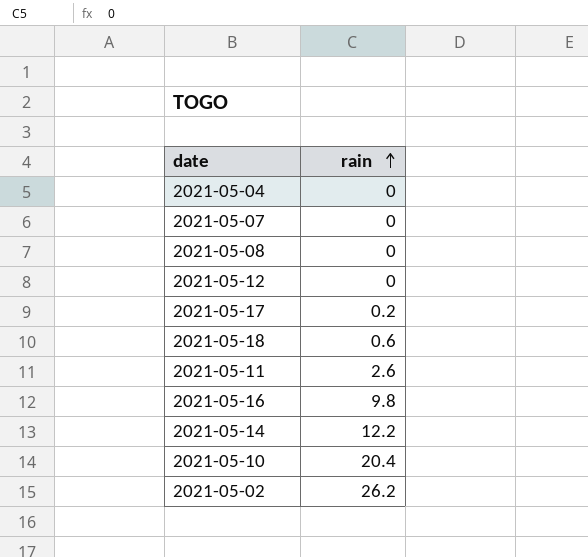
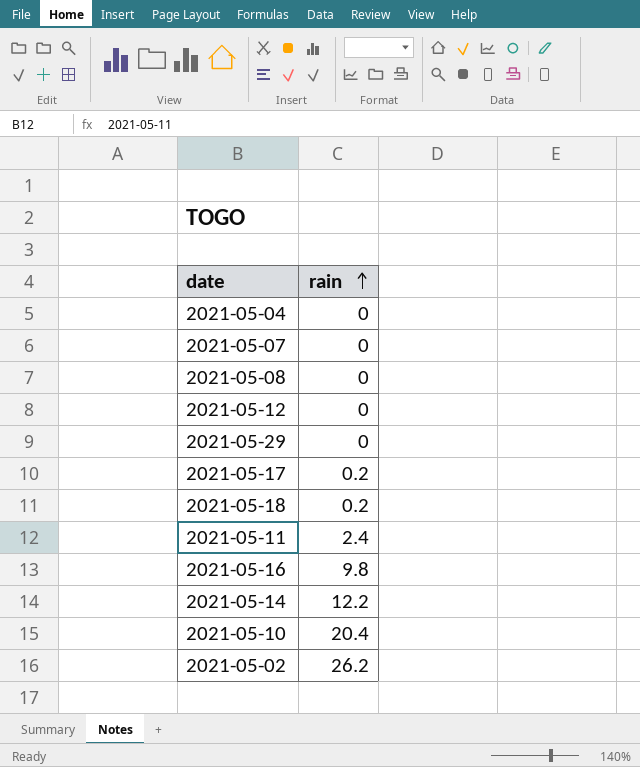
row 2021-05-29: none -> 0
2021-05-18 | rain: 0.6 -> 0.2
2021-05-11 | rain: 2.6 -> 2.4

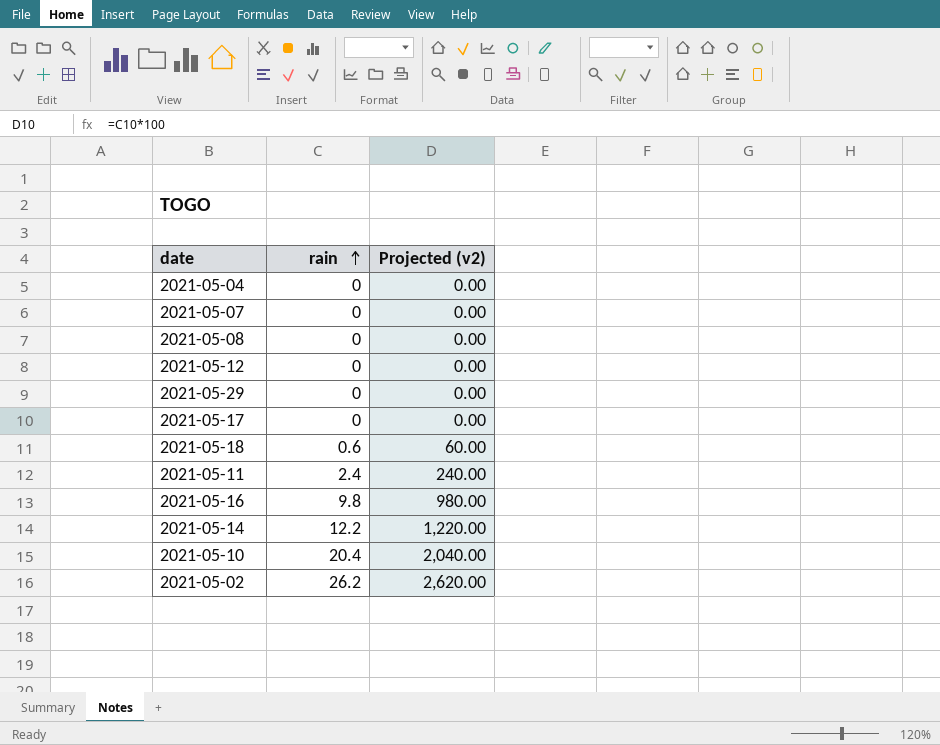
column Projected (v2) | formula: none -> [rain] * 100
2021-05-17 | rain: 0.2 -> 0
2021-05-18 | rain: 0.2 -> 0.6

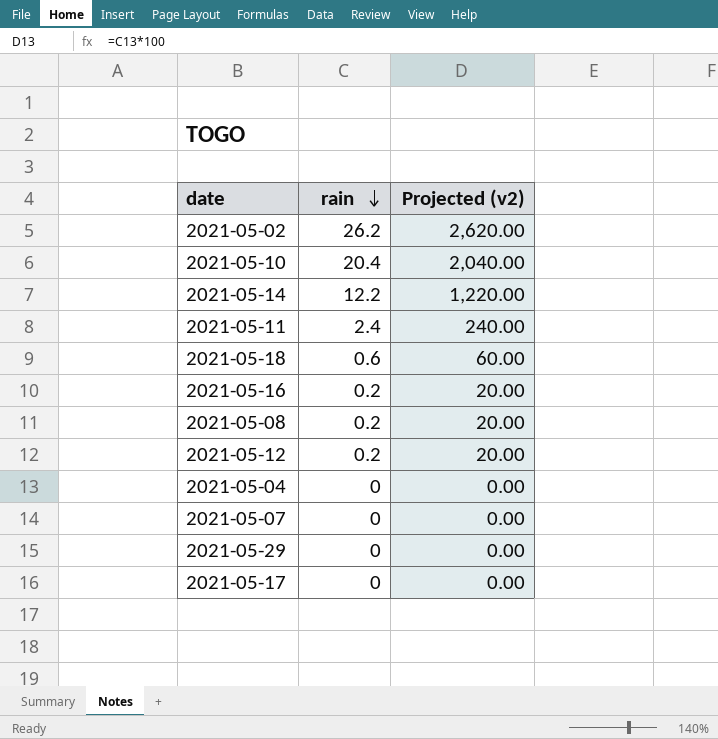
row order: rain ascending -> rain descending
2021-05-16 | rain: 9.8 -> 0.2
2021-05-16 | Projected (v2): 980.00 -> 20.00
2021-05-08 | rain: 0 -> 0.2
2021-05-08 | Projected (v2): 0.00 -> 20.00
2021-05-12 | rain: 0 -> 0.2
2021-05-12 | Projected (v2): 0.00 -> 20.00

